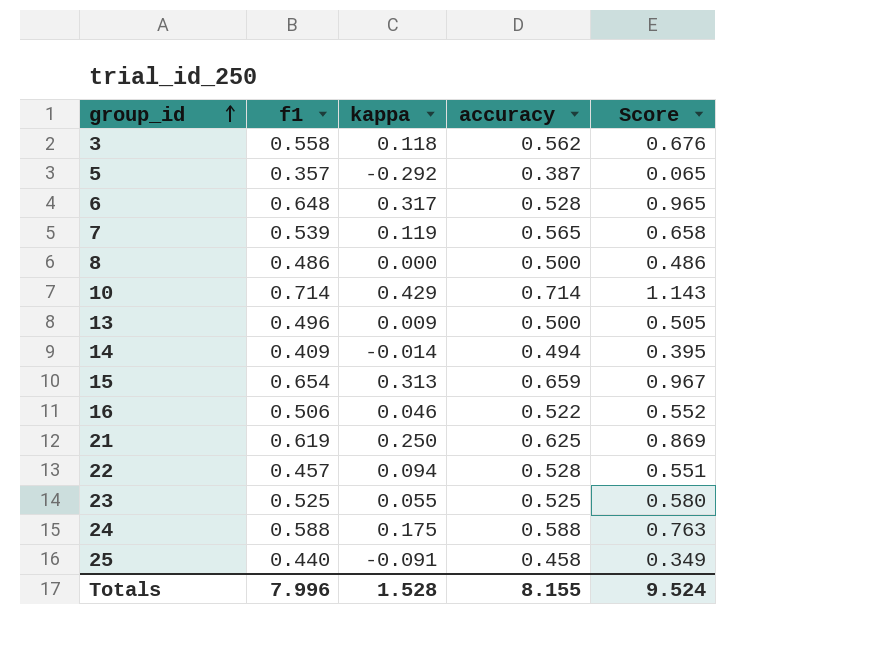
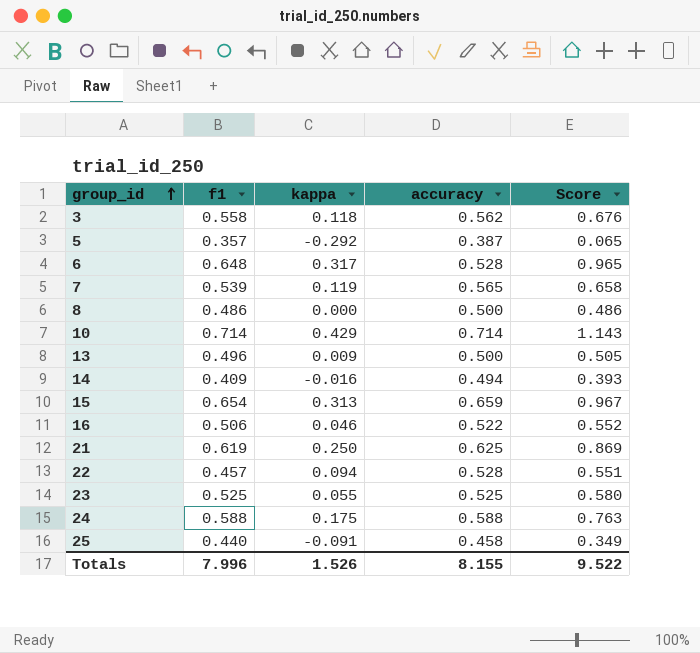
14 | kappa: -0.014 -> -0.016
14 | Score: 0.395 -> 0.393
Totals | kappa: 1.528 -> 1.526
Totals | Score: 9.524 -> 9.522

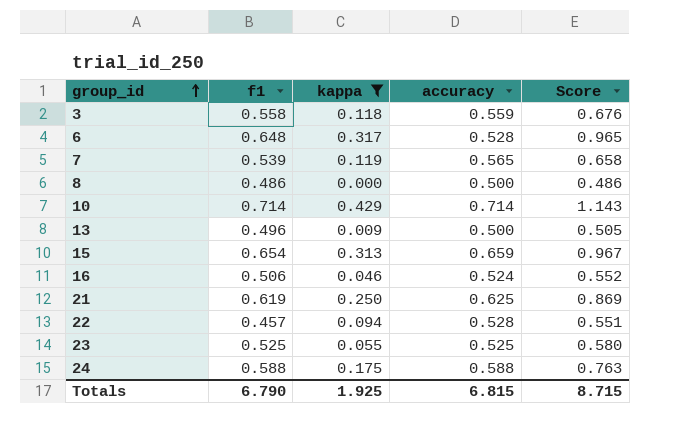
filter: none -> kappa >= 0.000
3 | accuracy: 0.562 -> 0.559
16 | accuracy: 0.522 -> 0.524
Totals | f1: 7.996 -> 6.790
Totals | kappa: 1.526 -> 1.925
Totals | accuracy: 8.155 -> 6.815
Totals | Score: 9.522 -> 8.715

